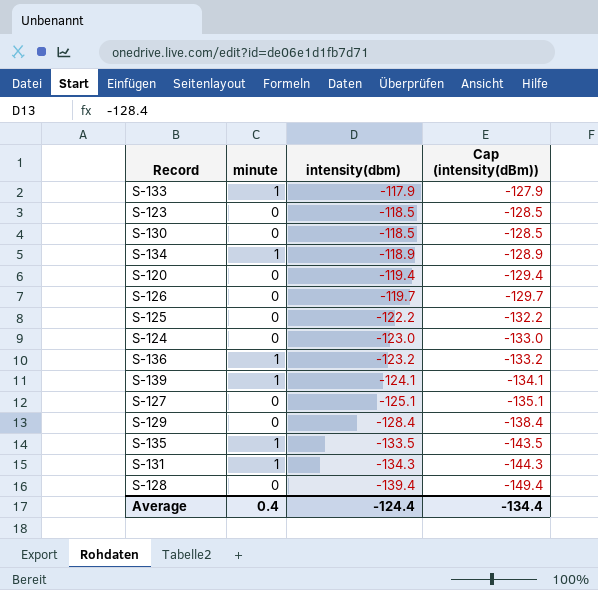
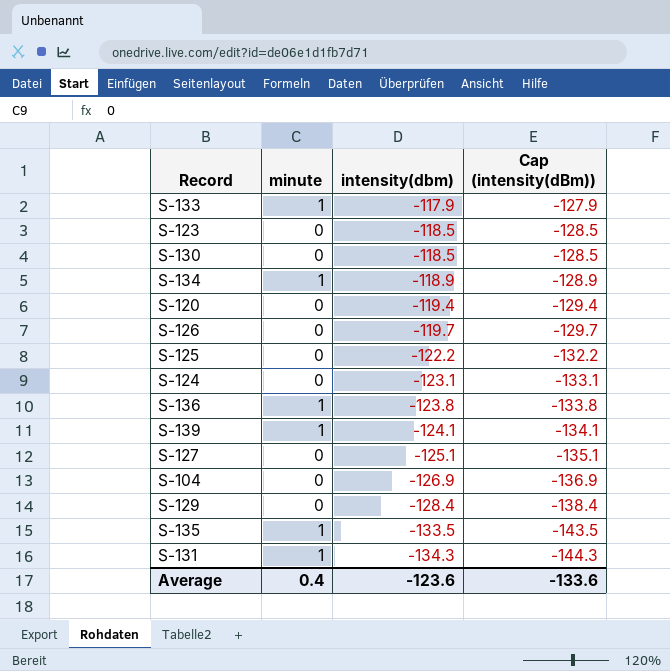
row S-128: 0 | -139.4 | -149.4 -> none
S-124 | intensity(dbm): -123.0 -> -123.1
S-124 | Cap (intensity(dBm)): -133.0 -> -133.1
S-136 | intensity(dbm): -123.2 -> -123.8
S-136 | Cap (intensity(dBm)): -133.2 -> -133.8
row S-104: none -> 0 | -126.9 | -136.9
Average | intensity(dbm): -124.4 -> -123.6
Average | Cap (intensity(dBm)): -134.4 -> -133.6

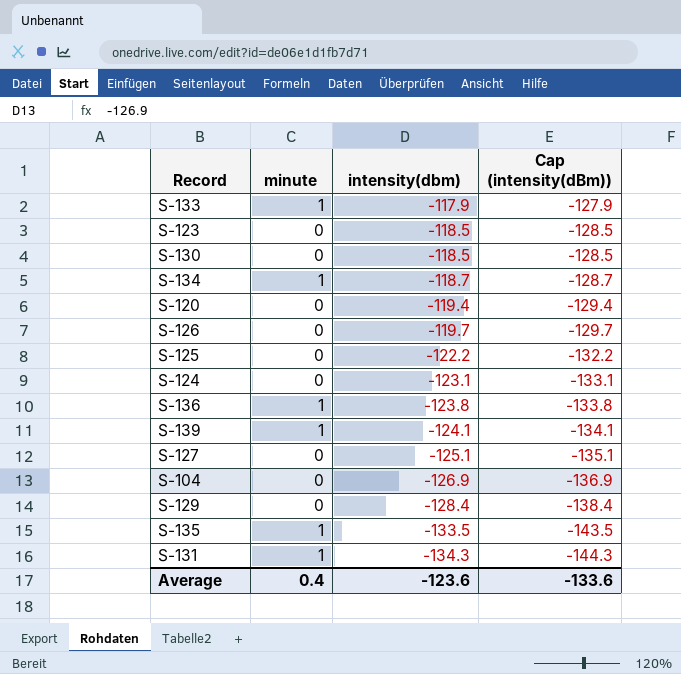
S-134 | intensity(dbm): -118.9 -> -118.7
S-134 | Cap (intensity(dBm)): -128.9 -> -128.7

